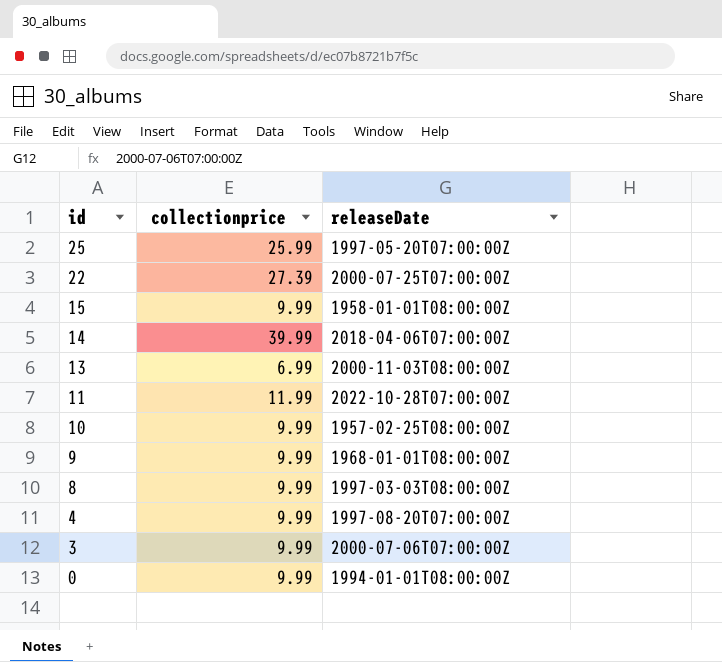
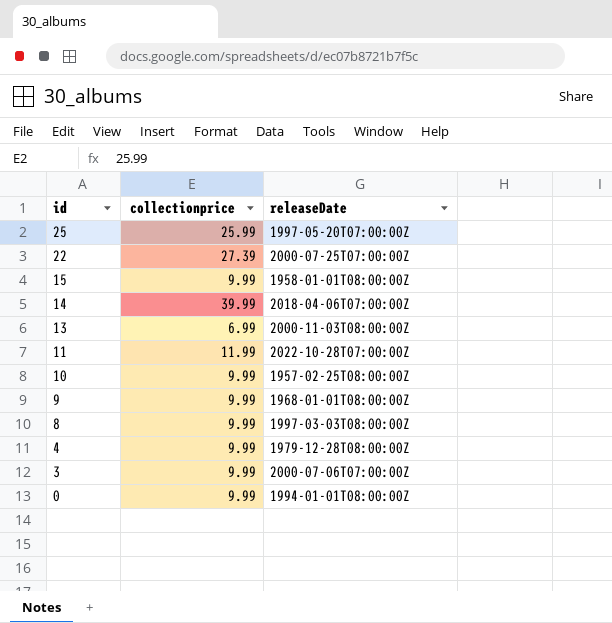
4 | releaseDate: 1997-08-20T07:00:00Z -> 1979-12-28T08:00:00Z

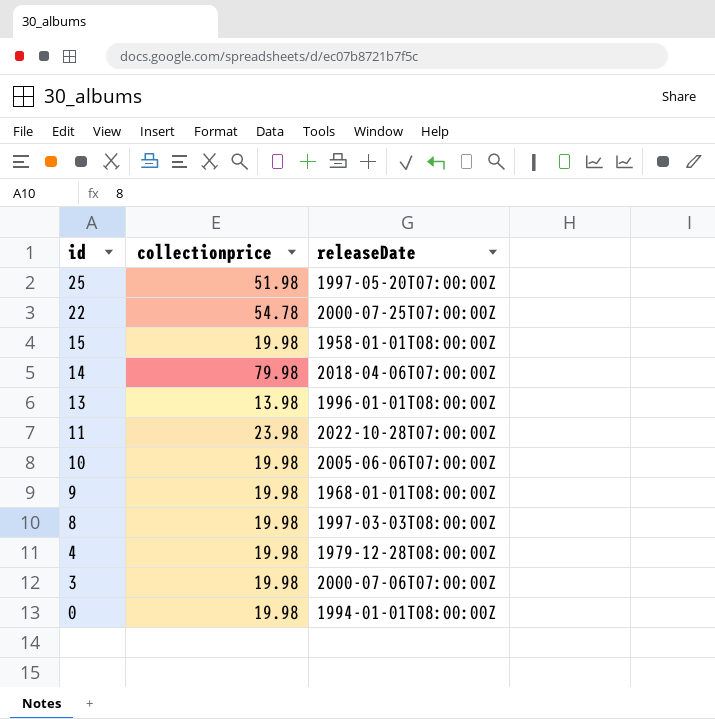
25 | collectionprice: 25.99 -> 51.98
22 | collectionprice: 27.39 -> 54.78
15 | collectionprice: 9.99 -> 19.98
14 | collectionprice: 39.99 -> 79.98
13 | collectionprice: 6.99 -> 13.98
13 | releaseDate: 2000-11-03T08:00:00Z -> 1996-01-01T08:00:00Z
11 | collectionprice: 11.99 -> 23.98
10 | collectionprice: 9.99 -> 19.98
10 | releaseDate: 1957-02-25T08:00:00Z -> 2005-06-06T07:00:00Z
9 | collectionprice: 9.99 -> 19.98
8 | collectionprice: 9.99 -> 19.98
4 | collectionprice: 9.99 -> 19.98
3 | collectionprice: 9.99 -> 19.98
0 | collectionprice: 9.99 -> 19.98

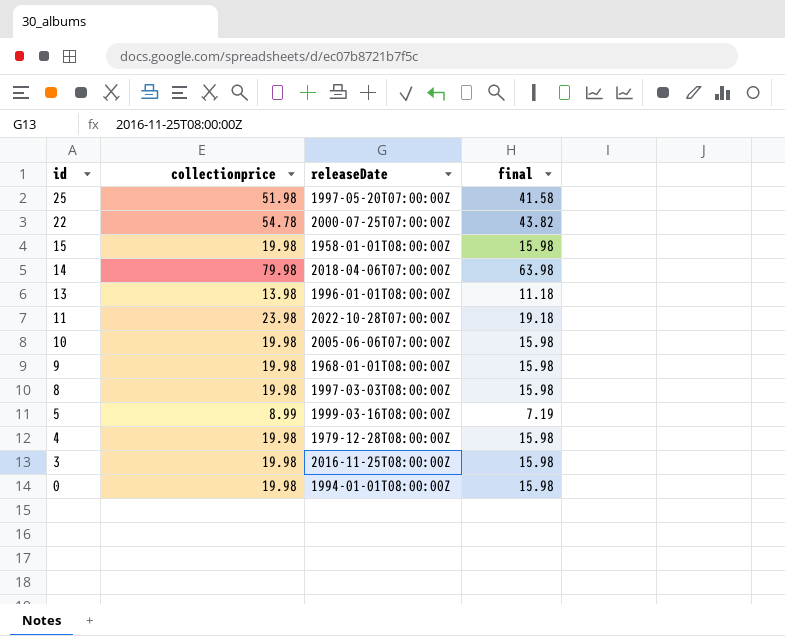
column final | formula: none -> [collectionprice] * 0.8
row 5: none -> 8.99 | 1999-03-16T08:00:00Z | 7.19
3 | releaseDate: 2000-07-06T07:00:00Z -> 2016-11-25T08:00:00Z

